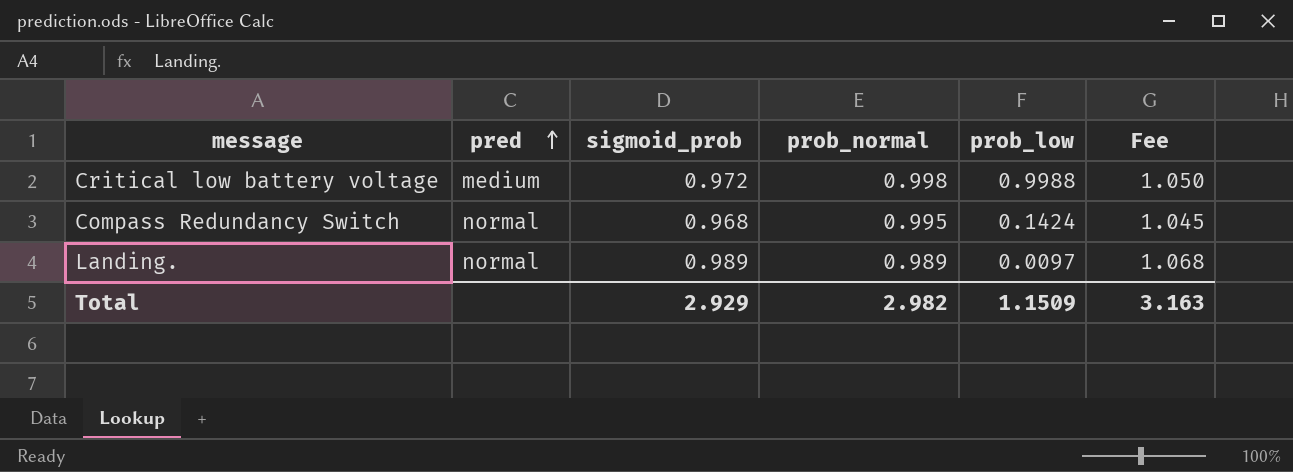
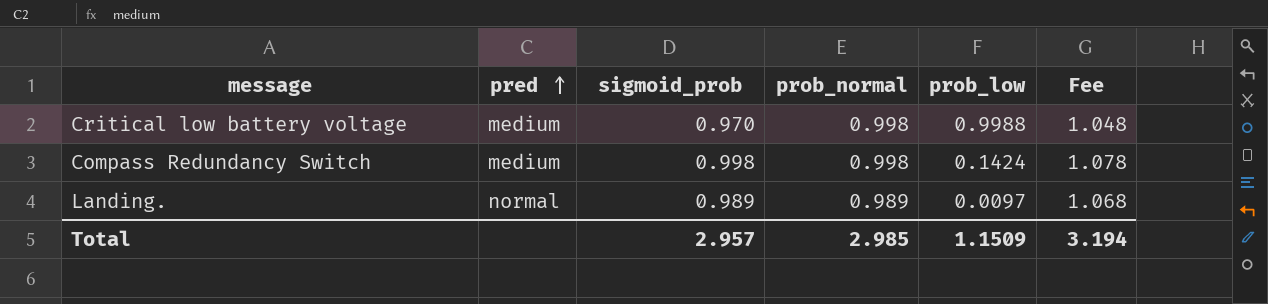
Critical low battery voltage | sigmoid_prob: 0.972 -> 0.970
Critical low battery voltage | Fee: 1.050 -> 1.048
Compass Redundancy Switch | pred: normal -> medium
Compass Redundancy Switch | sigmoid_prob: 0.968 -> 0.998
Compass Redundancy Switch | prob_normal: 0.995 -> 0.998
Compass Redundancy Switch | Fee: 1.045 -> 1.078
Total | sigmoid_prob: 2.929 -> 2.957
Total | prob_normal: 2.982 -> 2.985
Total | Fee: 3.163 -> 3.194

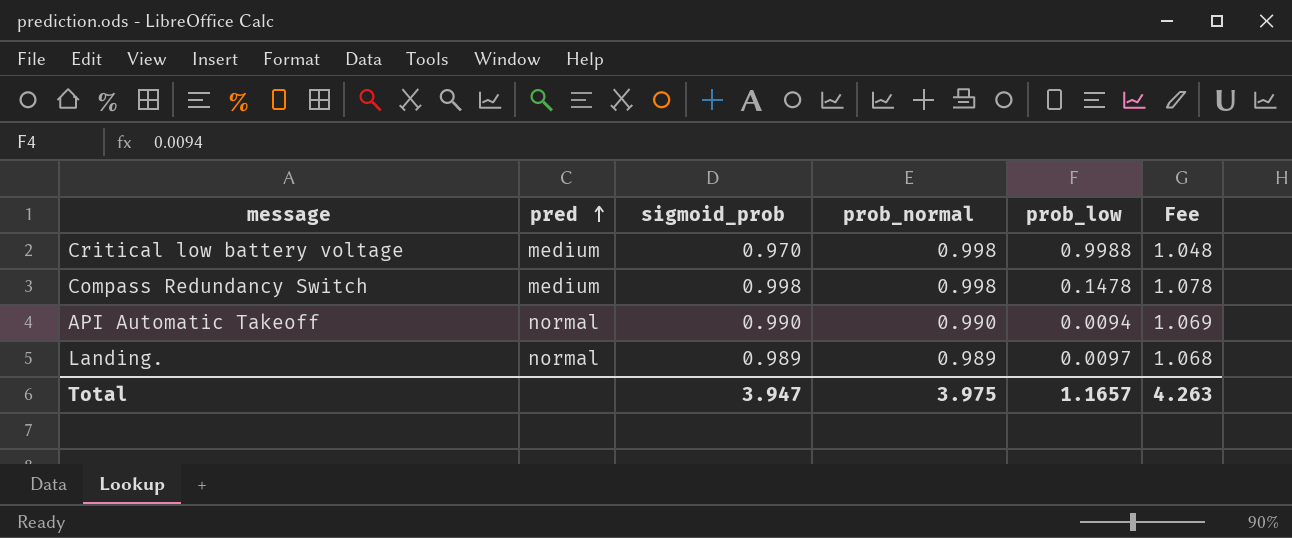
Compass Redundancy Switch | prob_low: 0.1424 -> 0.1478
row API Automatic Takeoff: none -> normal | 0.990 | 0.990 | 0.0094 | 1.069
Total | sigmoid_prob: 2.957 -> 3.947
Total | prob_normal: 2.985 -> 3.975
Total | prob_low: 1.1509 -> 1.1657
Total | Fee: 3.194 -> 4.263

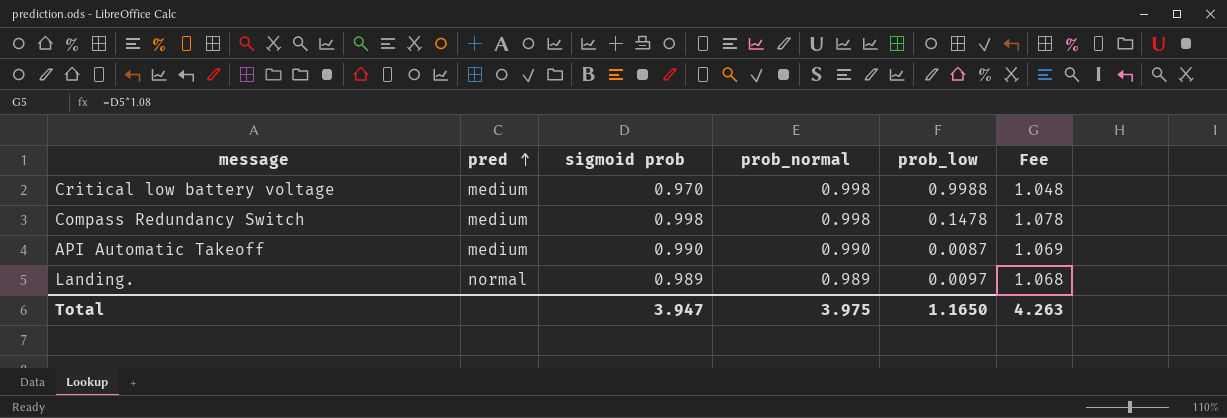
column name: sigmoid_prob -> sigmoid prob
API Automatic Takeoff | pred: normal -> medium
API Automatic Takeoff | prob_low: 0.0094 -> 0.0087
Total | prob_low: 1.1657 -> 1.1650

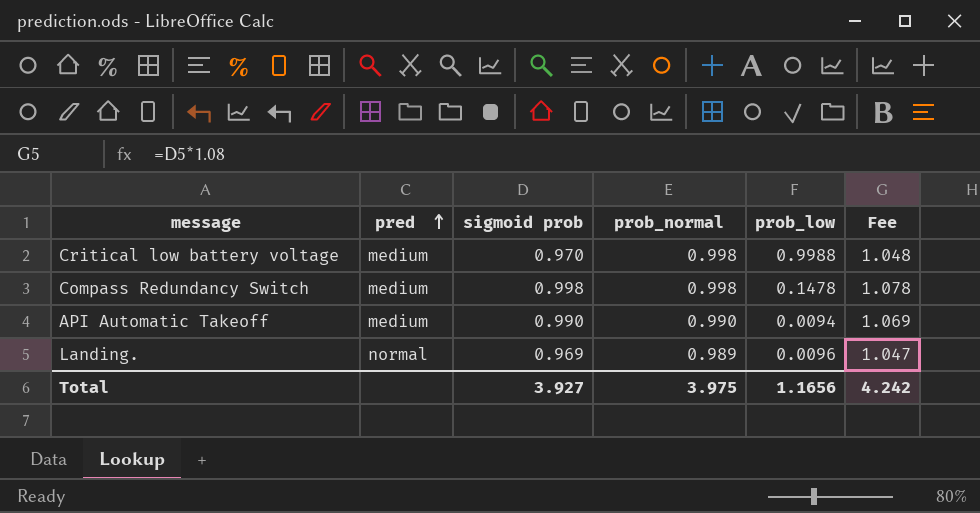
API Automatic Takeoff | prob_low: 0.0087 -> 0.0094
Landing. | sigmoid prob: 0.989 -> 0.969
Landing. | prob_low: 0.0097 -> 0.0096
Landing. | Fee: 1.068 -> 1.047
Total | sigmoid prob: 3.947 -> 3.927
Total | prob_low: 1.1650 -> 1.1656
Total | Fee: 4.263 -> 4.242

